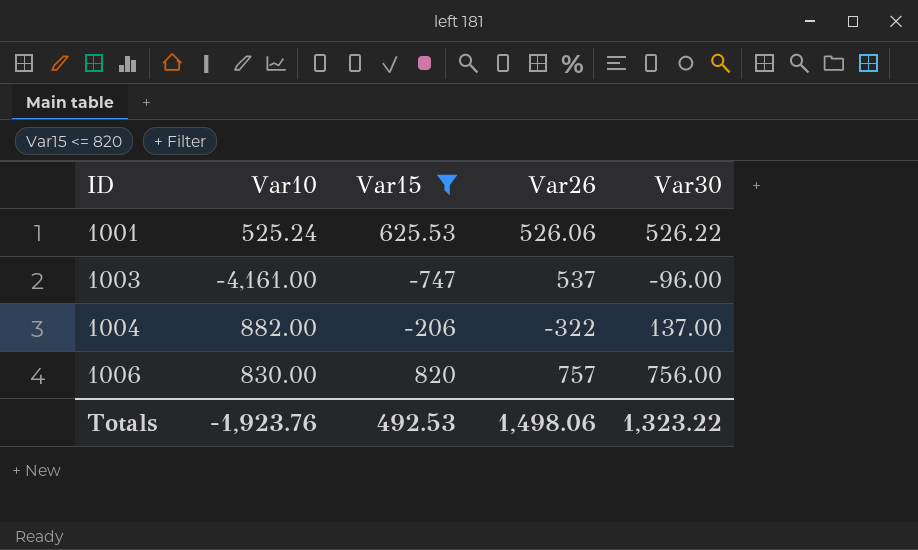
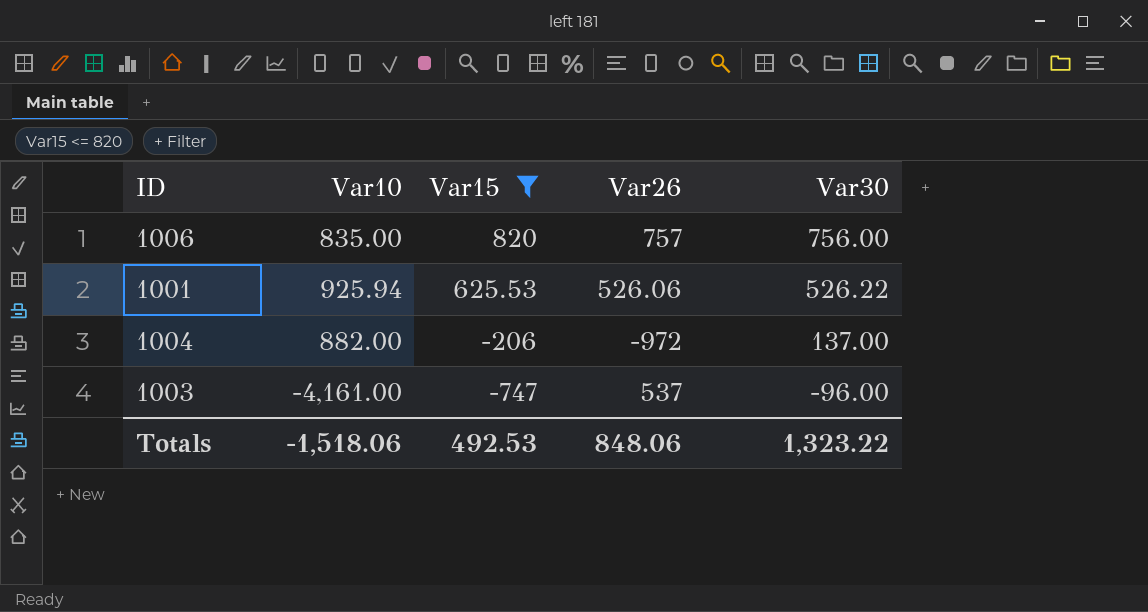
row order: ID ascending -> Var15 descending
1006 | Var10: 830.00 -> 835.00
1001 | Var10: 525.24 -> 925.94
1004 | Var26: -322 -> -972
Totals | Var10: -1,923.76 -> -1,518.06
Totals | Var26: 1,498.06 -> 848.06

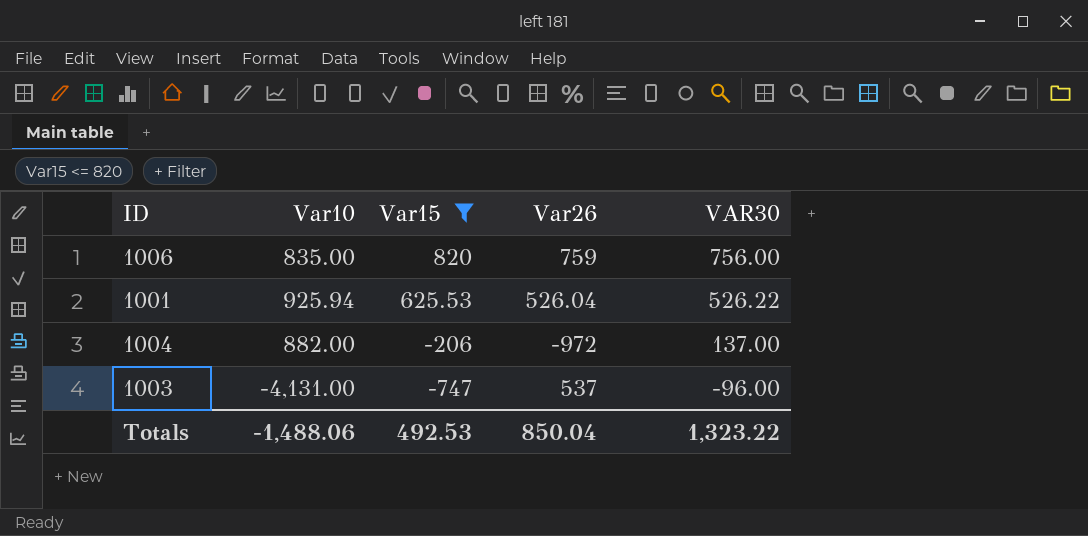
column name: Var30 -> VAR30
1006 | Var26: 757 -> 759
1001 | Var26: 526.06 -> 526.04
1003 | Var10: -4,161.00 -> -4,131.00
Totals | Var10: -1,518.06 -> -1,488.06
Totals | Var26: 848.06 -> 850.04

